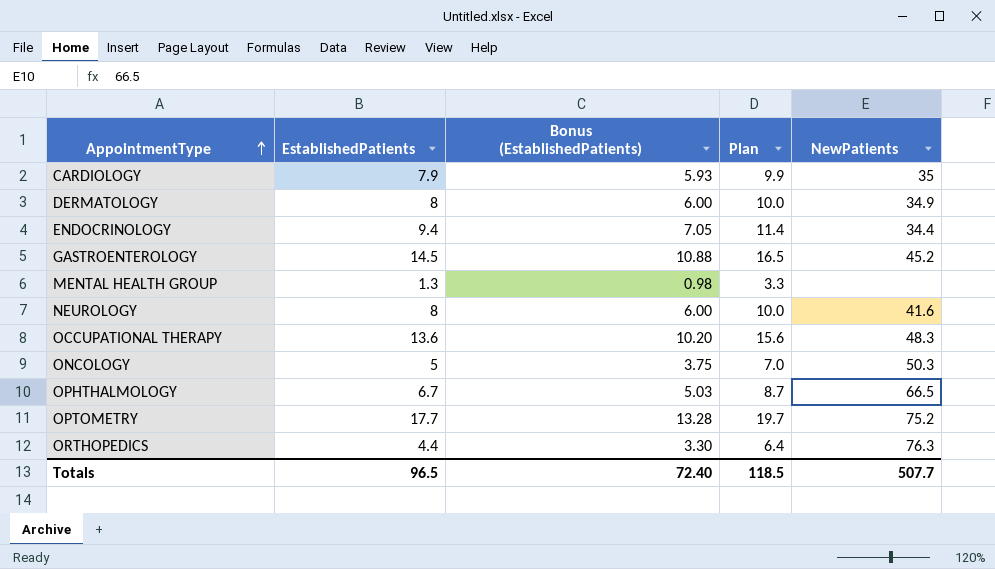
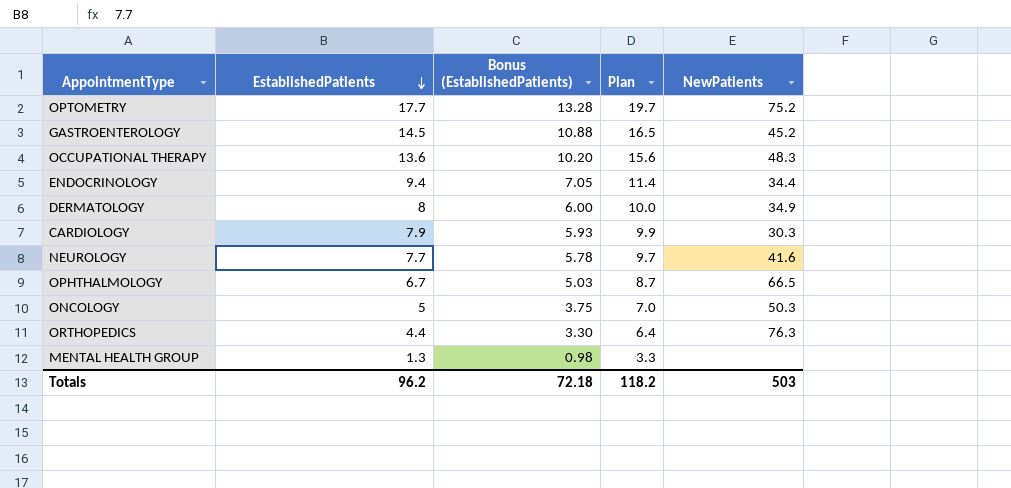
row order: AppointmentType ascending -> EstablishedPatients descending
CARDIOLOGY | NewPatients: 35 -> 30.3
NEUROLOGY | EstablishedPatients: 8 -> 7.7
NEUROLOGY | Bonus (EstablishedPatients): 6.00 -> 5.78
NEUROLOGY | Plan: 10.0 -> 9.7
Totals | EstablishedPatients: 96.5 -> 96.2
Totals | Bonus (EstablishedPatients): 72.40 -> 72.18
Totals | Plan: 118.5 -> 118.2
Totals | NewPatients: 507.7 -> 503

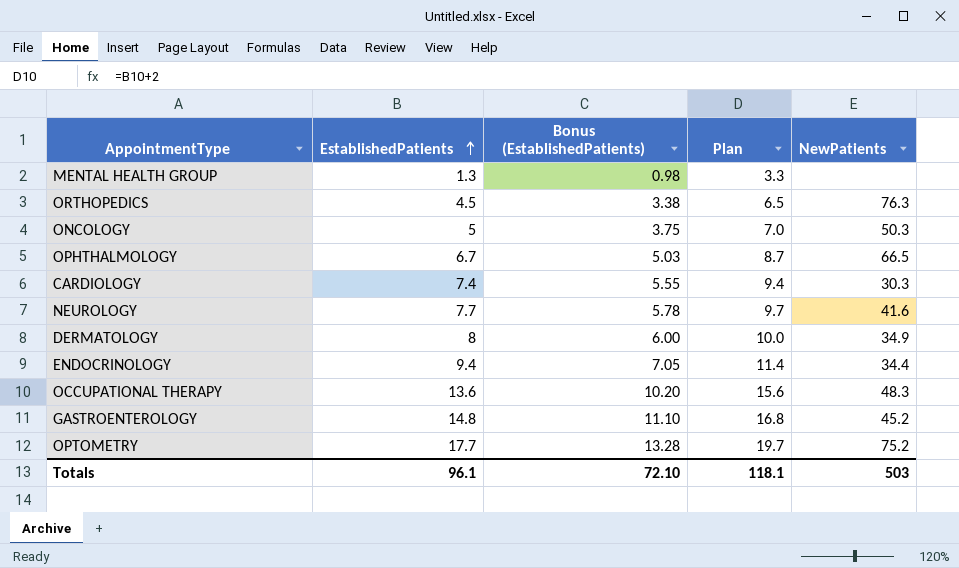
row order: EstablishedPatients descending -> EstablishedPatients ascending
ORTHOPEDICS | EstablishedPatients: 4.4 -> 4.5
ORTHOPEDICS | Bonus (EstablishedPatients): 3.30 -> 3.38
ORTHOPEDICS | Plan: 6.4 -> 6.5
CARDIOLOGY | EstablishedPatients: 7.9 -> 7.4
CARDIOLOGY | Bonus (EstablishedPatients): 5.93 -> 5.55
CARDIOLOGY | Plan: 9.9 -> 9.4
GASTROENTEROLOGY | EstablishedPatients: 14.5 -> 14.8
GASTROENTEROLOGY | Bonus (EstablishedPatients): 10.88 -> 11.10
GASTROENTEROLOGY | Plan: 16.5 -> 16.8
Totals | EstablishedPatients: 96.2 -> 96.1
Totals | Bonus (EstablishedPatients): 72.18 -> 72.10
Totals | Plan: 118.2 -> 118.1

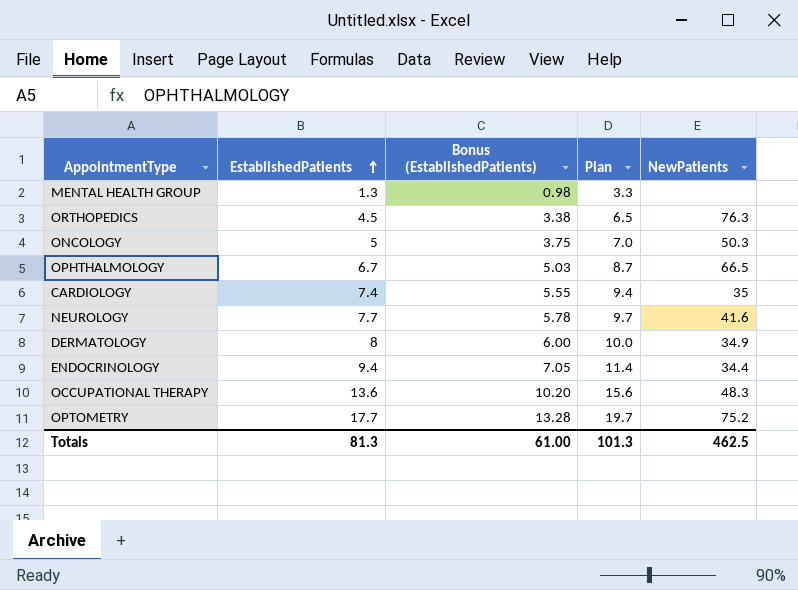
row GASTROENTEROLOGY: 14.8 | 11.10 | 16.8 | 45.2 -> none
CARDIOLOGY | NewPatients: 30.3 -> 35
Totals | EstablishedPatients: 96.1 -> 81.3
Totals | Bonus (EstablishedPatients): 72.10 -> 61.00
Totals | Plan: 118.1 -> 101.3
Totals | NewPatients: 503 -> 462.5

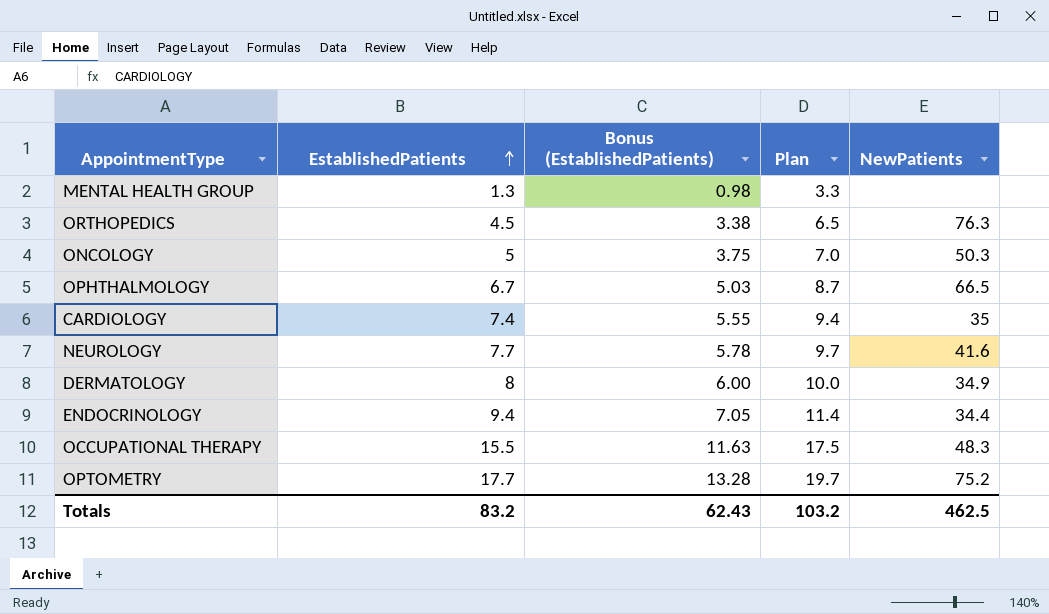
OCCUPATIONAL THERAPY | EstablishedPatients: 13.6 -> 15.5
OCCUPATIONAL THERAPY | Bonus (EstablishedPatients): 10.20 -> 11.63
OCCUPATIONAL THERAPY | Plan: 15.6 -> 17.5
Totals | EstablishedPatients: 81.3 -> 83.2
Totals | Bonus (EstablishedPatients): 61.00 -> 62.43
Totals | Plan: 101.3 -> 103.2

